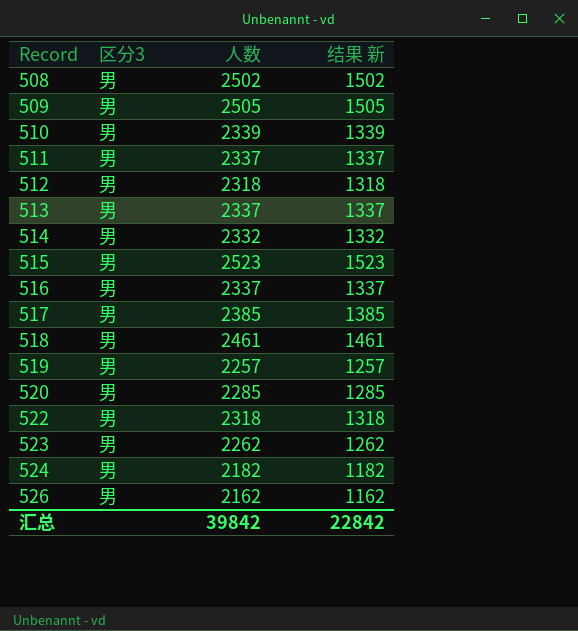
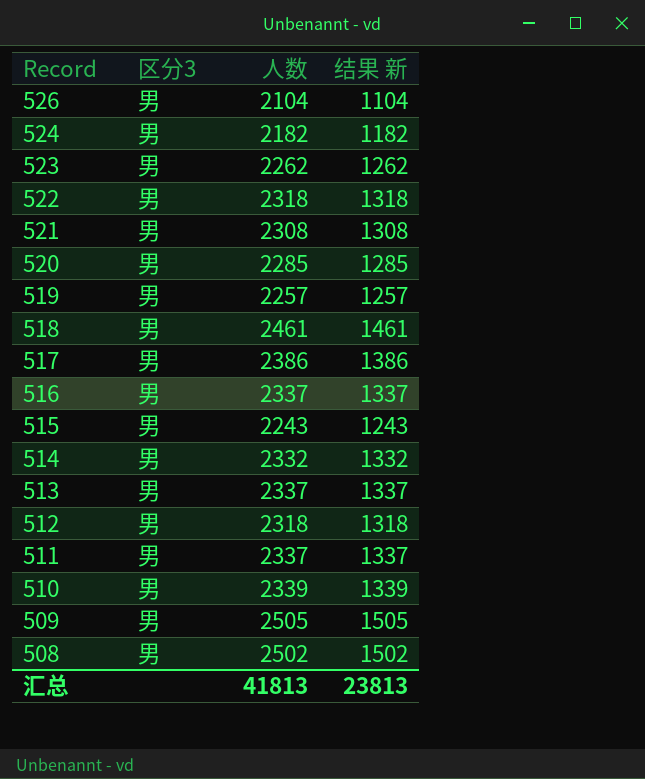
row order: Record ascending -> Record descending
526 | 人数: 2162 -> 2104
526 | 结果 新: 1162 -> 1104
row 521: none -> 男 | 2308 | 1308
517 | 人数: 2385 -> 2386
517 | 结果 新: 1385 -> 1386
515 | 人数: 2523 -> 2243
515 | 结果 新: 1523 -> 1243
汇总 | 人数: 39842 -> 41813
汇总 | 结果 新: 22842 -> 23813

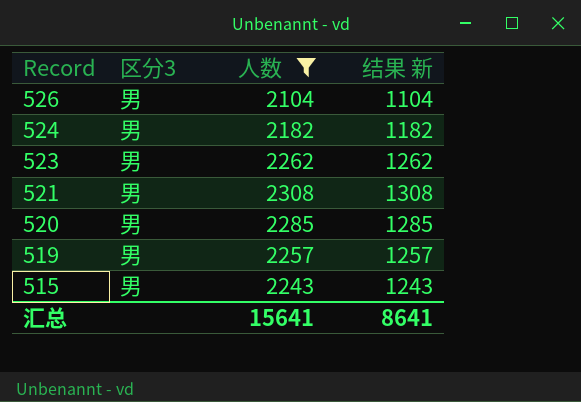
filter: none -> 人数 <= 2308
汇总 | 人数: 41813 -> 15641
汇总 | 结果 新: 23813 -> 8641

